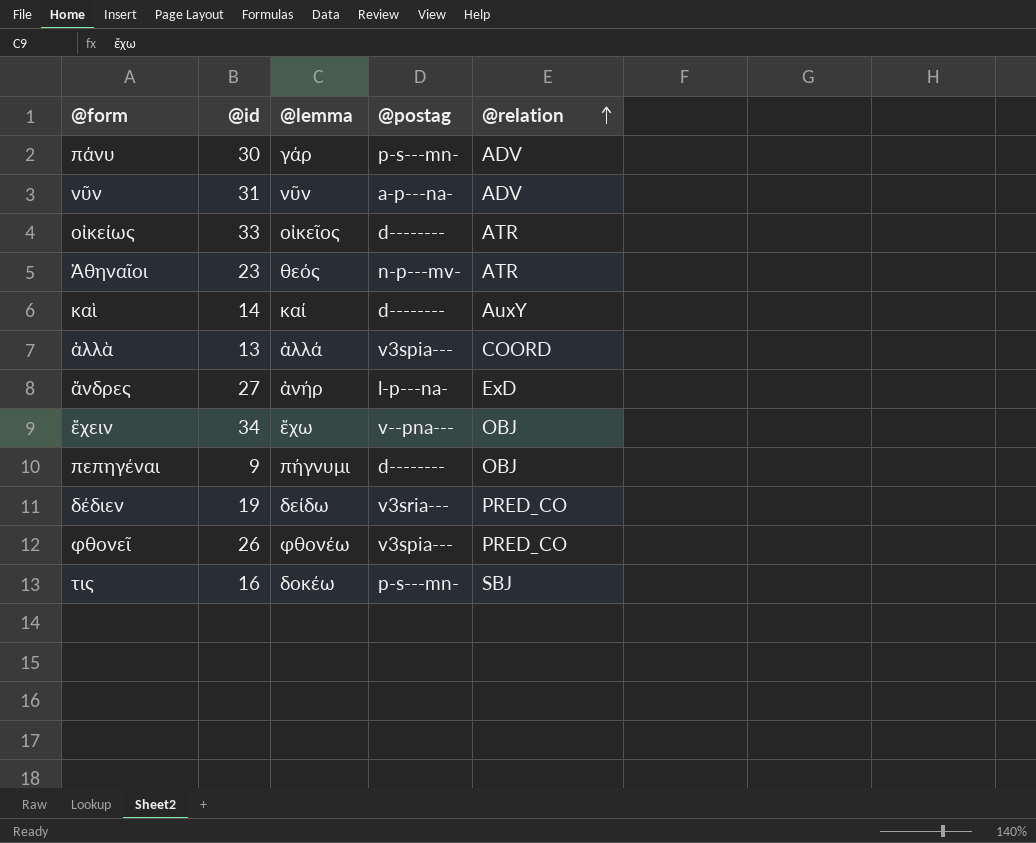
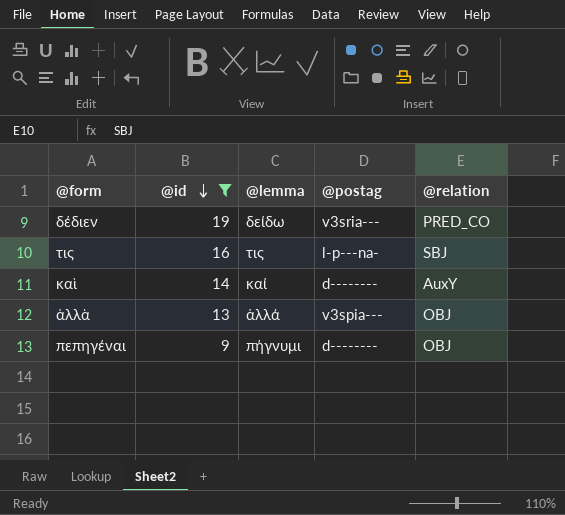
filter: none -> @id <= 19
row order: @relation ascending -> @id descending
τις | @lemma: δοκέω -> τις
τις | @postag: p-s---mn- -> l-p---na-
ἀλλὰ | @relation: COORD -> OBJ

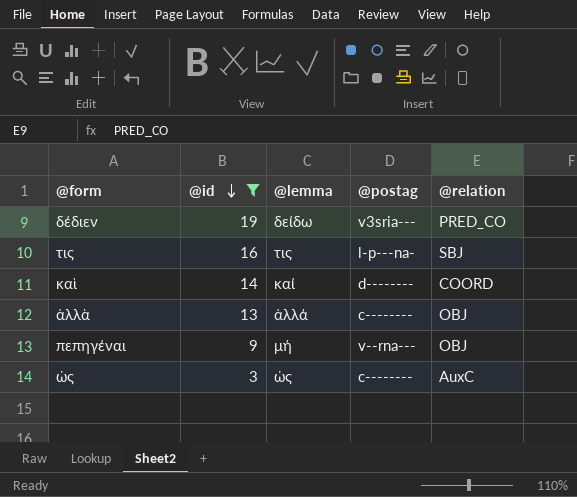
καὶ | @relation: AuxY -> COORD
ἀλλὰ | @postag: v3spia--- -> c--------
πεπηγέναι | @lemma: πήγνυμι -> μή
πεπηγέναι | @postag: d-------- -> v--rna---
row ὡς: none -> 3 | ὡς | c-------- | AuxC

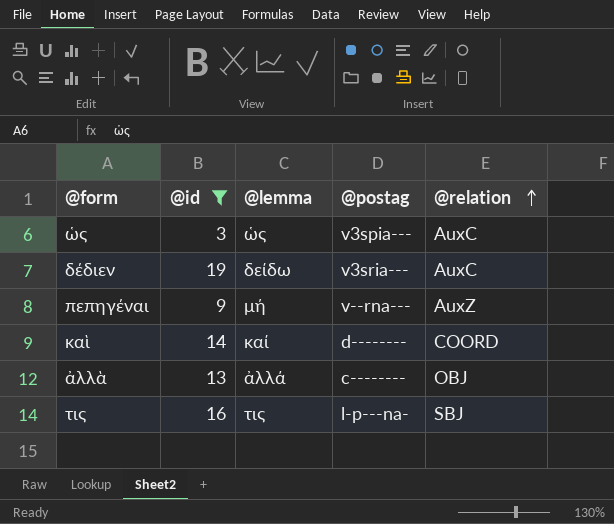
row order: @id descending -> @relation ascending
ὡς | @postag: c-------- -> v3spia---
δέδιεν | @relation: PRED_CO -> AuxC
πεπηγέναι | @relation: OBJ -> AuxZ

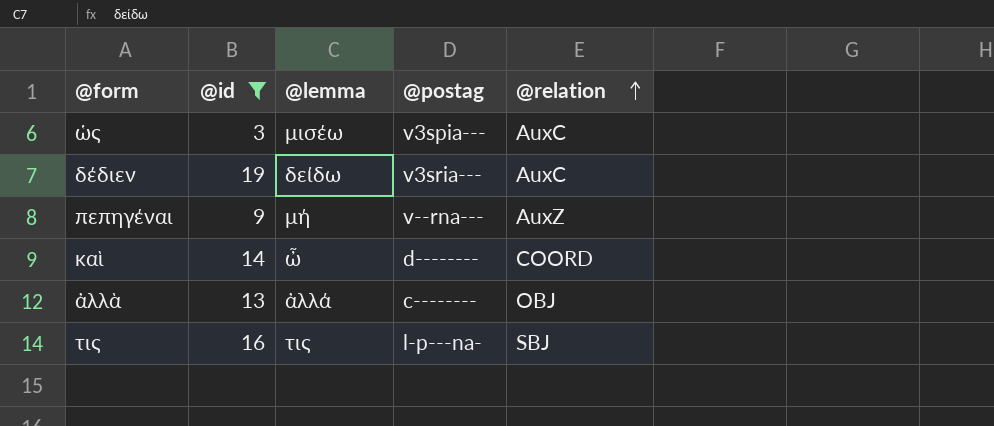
ὡς | @lemma: ὡς -> μισέω
καὶ | @lemma: καί -> ὦ

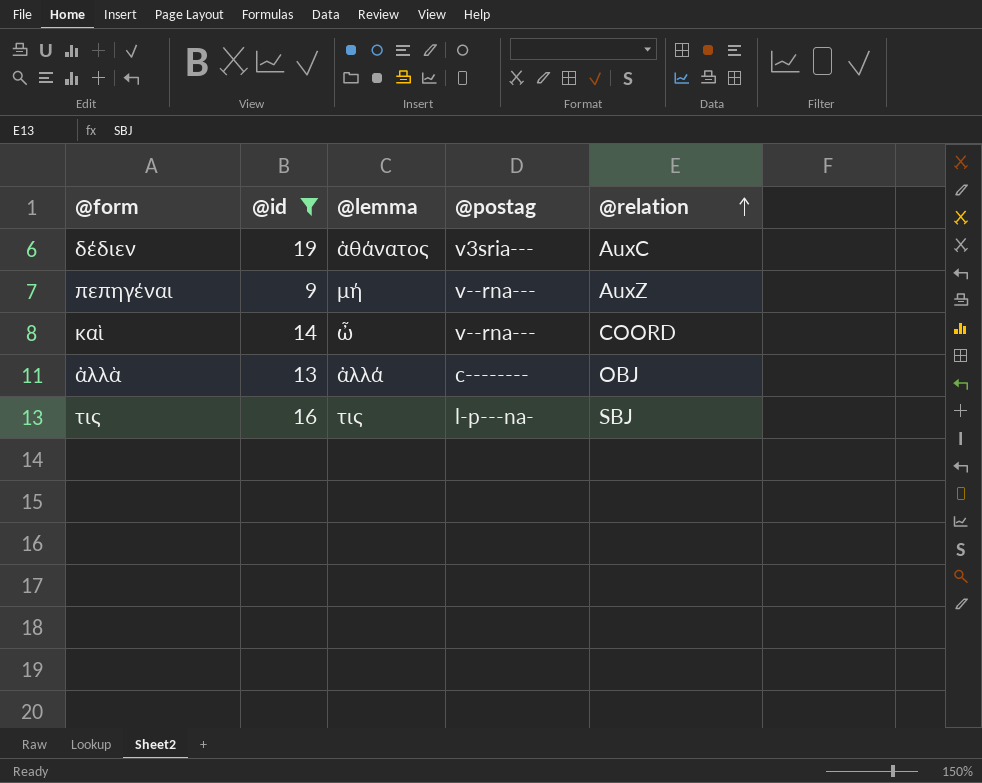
row ὡς: 3 | μισέω | v3spia--- | AuxC -> none
δέδιεν | @lemma: δείδω -> ἀθάνατος
καὶ | @postag: d-------- -> v--rna---

